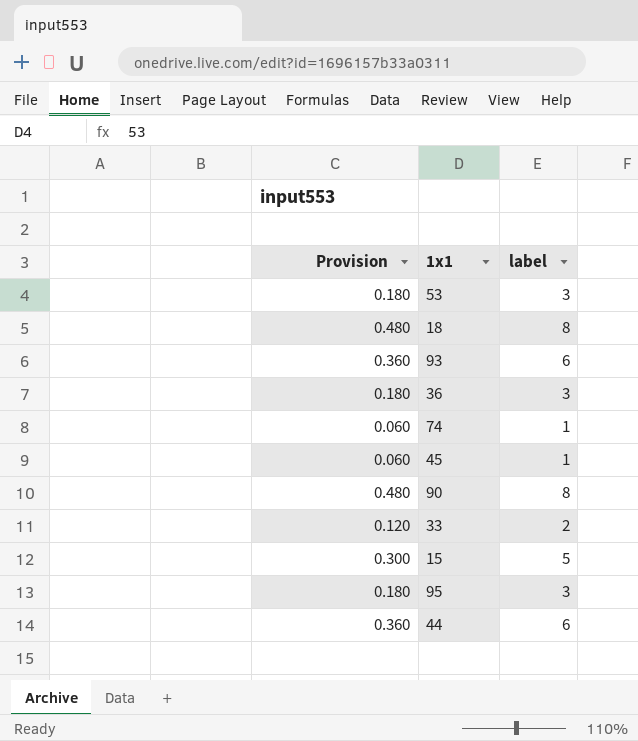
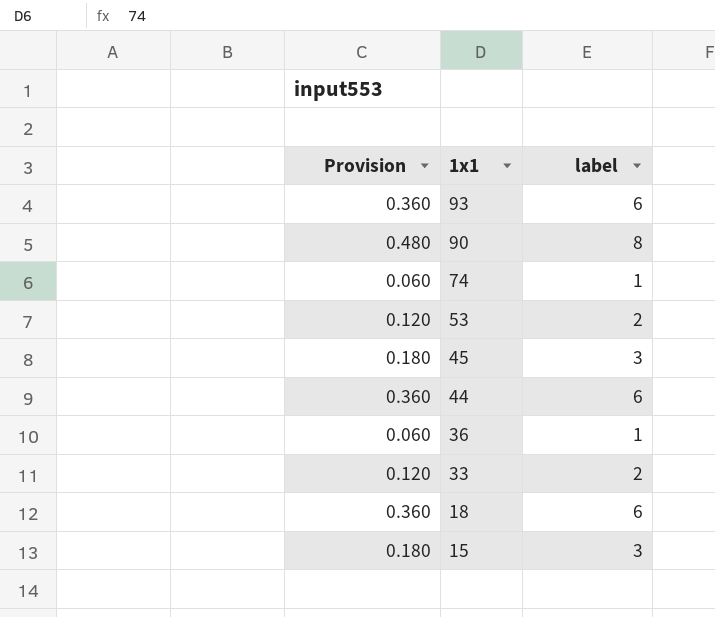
row order: none -> 1x1 descending
row 95: 0.180 | 3 -> none
53 | Provision: 0.180 -> 0.120
53 | label: 3 -> 2
45 | Provision: 0.060 -> 0.180
45 | label: 1 -> 3
36 | Provision: 0.180 -> 0.060
36 | label: 3 -> 1
18 | Provision: 0.480 -> 0.360
18 | label: 8 -> 6
15 | Provision: 0.300 -> 0.180
15 | label: 5 -> 3

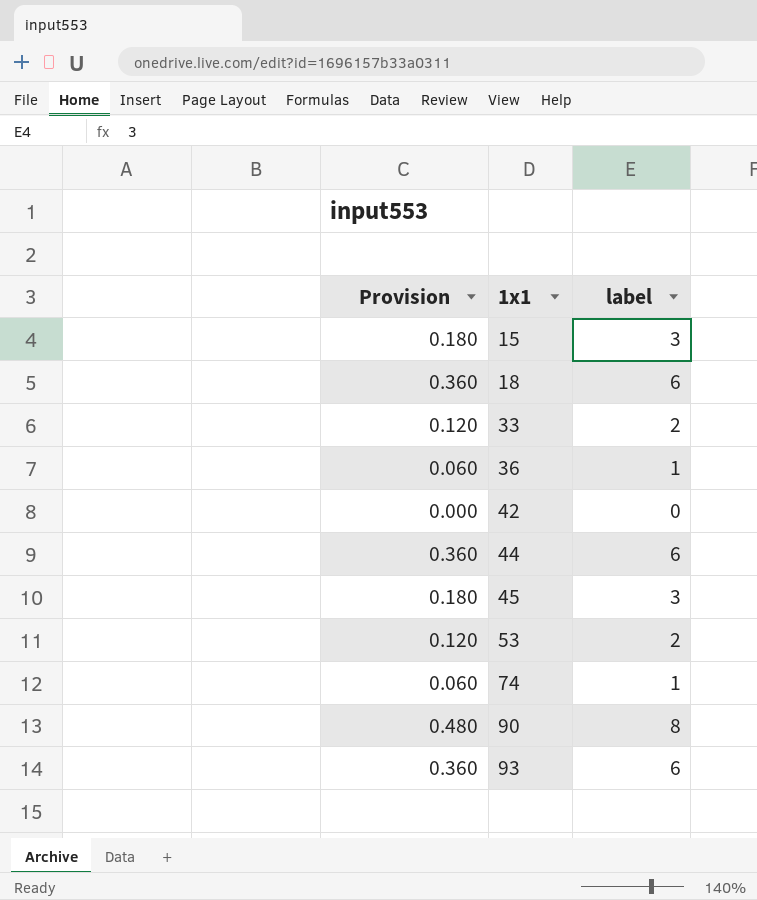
row order: 1x1 descending -> 1x1 ascending
row 42: none -> 0.000 | 0

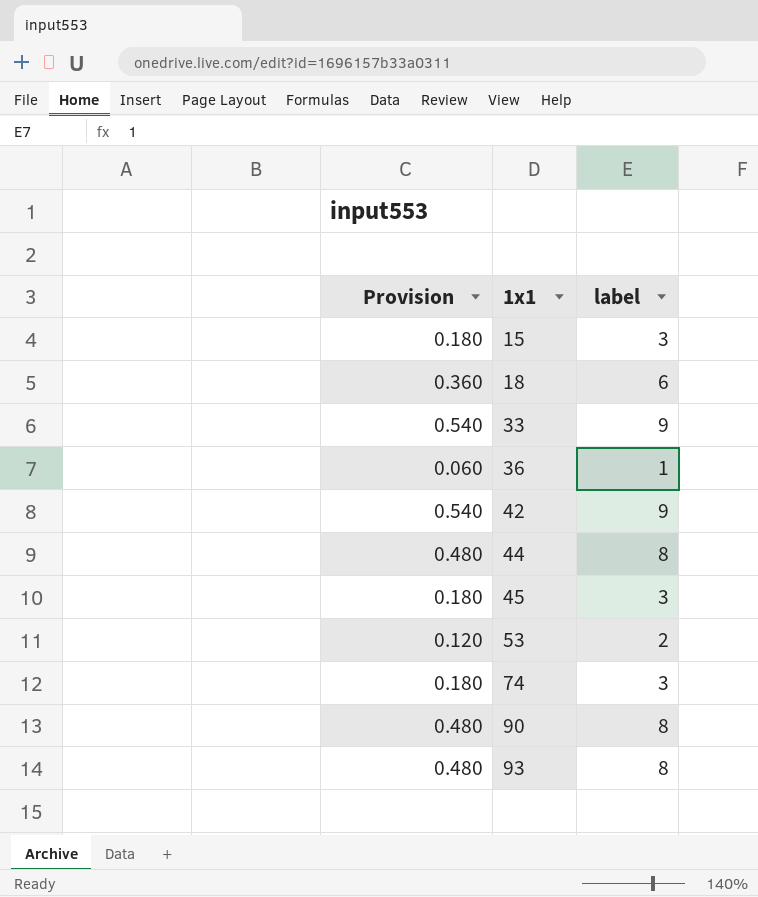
33 | Provision: 0.120 -> 0.540
33 | label: 2 -> 9
42 | Provision: 0.000 -> 0.540
42 | label: 0 -> 9
44 | Provision: 0.360 -> 0.480
44 | label: 6 -> 8
74 | Provision: 0.060 -> 0.180
74 | label: 1 -> 3
93 | Provision: 0.360 -> 0.480
93 | label: 6 -> 8

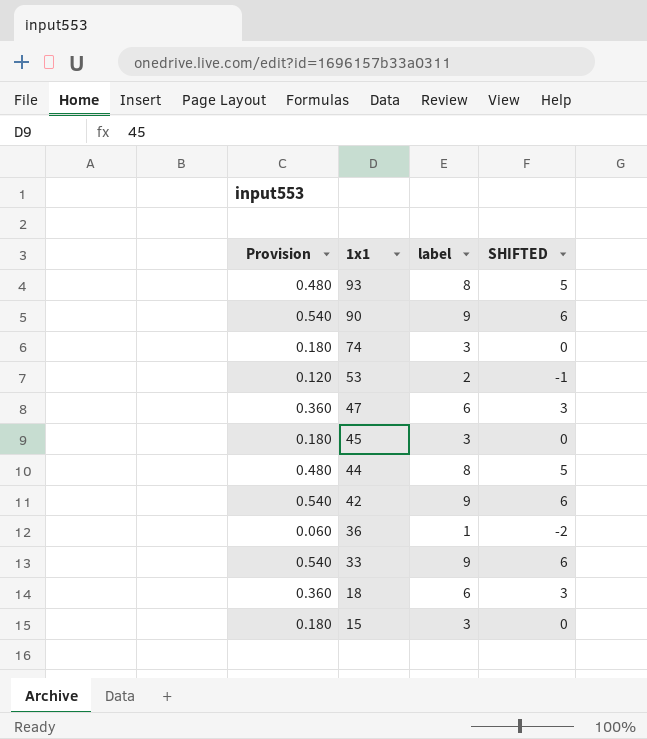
row order: 1x1 ascending -> 1x1 descending
column SHIFTED | formula: none -> [label] - 3
90 | Provision: 0.480 -> 0.540
90 | label: 8 -> 9
row 47: none -> 0.360 | 6 | 3

